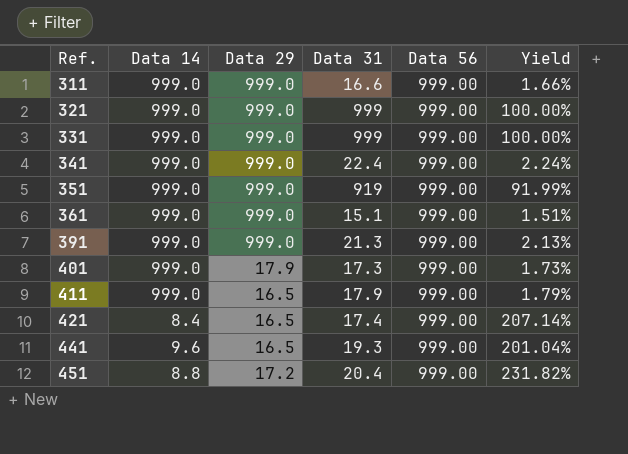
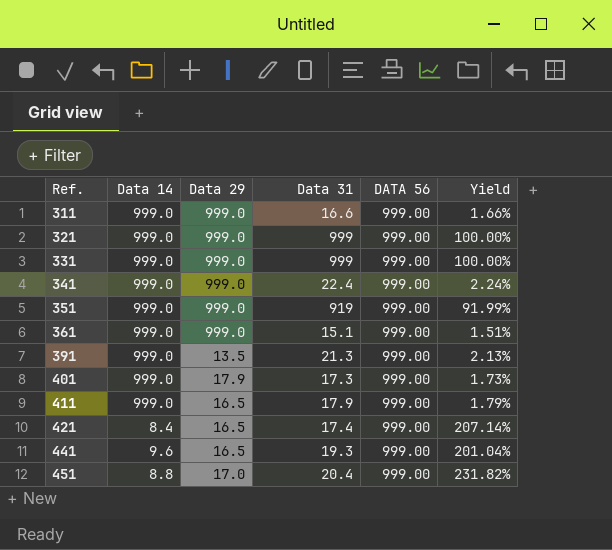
column name: Data 56 -> DATA 56
391 | Data 29: 999.0 -> 13.5
451 | Data 29: 17.2 -> 17.0

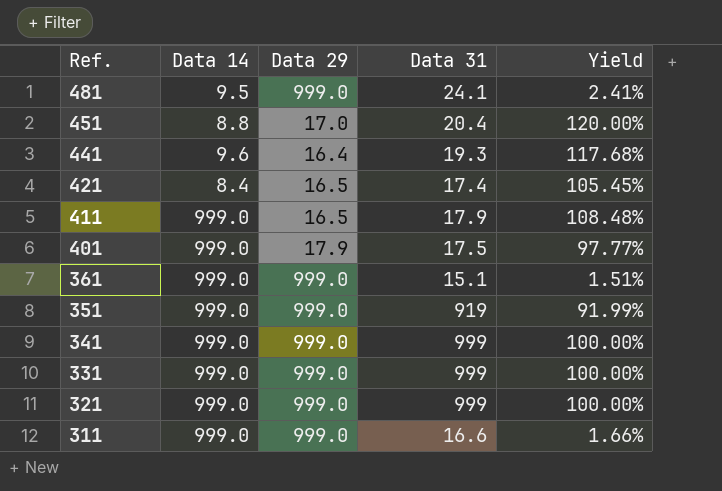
row order: Ref. ascending -> Ref. descending
column DATA 56 | position: 5 -> none
column Yield | formula: [Data 31] / [Data 14] -> [Data 31] / [Data 29]
row 391: 999.0 | 13.5 | 21.3 | 999.00 | 2.13% -> none
row 481: none -> 9.5 | 999.0 | 24.1 | 2.41%
441 | Data 29: 16.5 -> 16.4
401 | Data 31: 17.3 -> 17.5
341 | Data 31: 22.4 -> 999

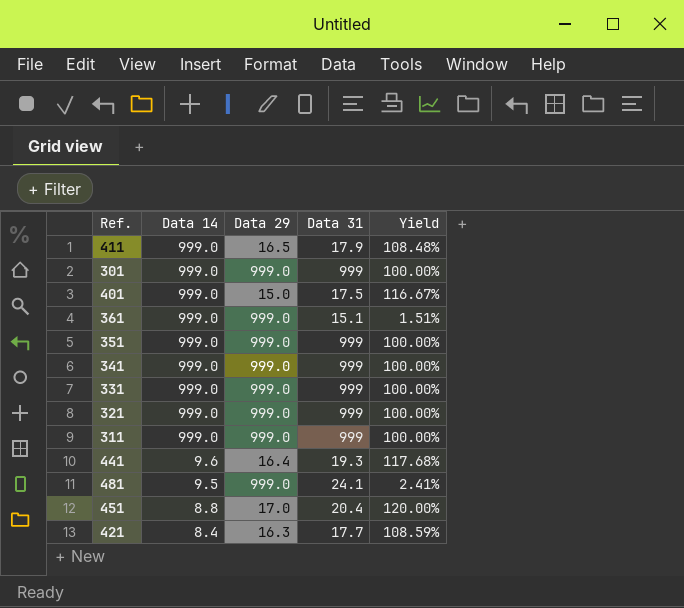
row order: Ref. descending -> Data 14 descending
row 301: none -> 999.0 | 999.0 | 999 | 100.00%
401 | Data 29: 17.9 -> 15.0
401 | Yield: 97.77% -> 116.67%
351 | Data 31: 919 -> 999
351 | Yield: 91.99% -> 100.00%
311 | Data 31: 16.6 -> 999
311 | Yield: 1.66% -> 100.00%
421 | Data 29: 16.5 -> 16.3
421 | Data 31: 17.4 -> 17.7
421 | Yield: 105.45% -> 108.59%

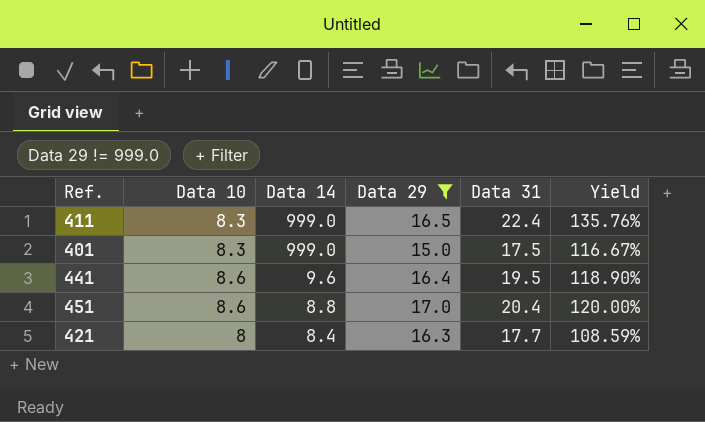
filter: none -> Data 29 != 999.0
column Data 10 | position: none -> 2
411 | Data 31: 17.9 -> 22.4
411 | Yield: 108.48% -> 135.76%
441 | Data 31: 19.3 -> 19.5
441 | Yield: 117.68% -> 118.90%

